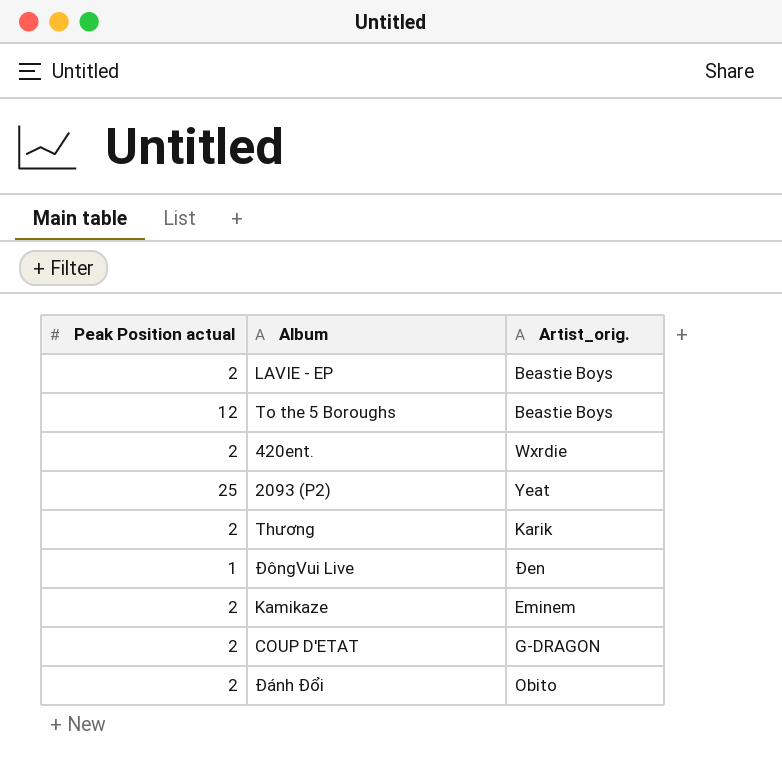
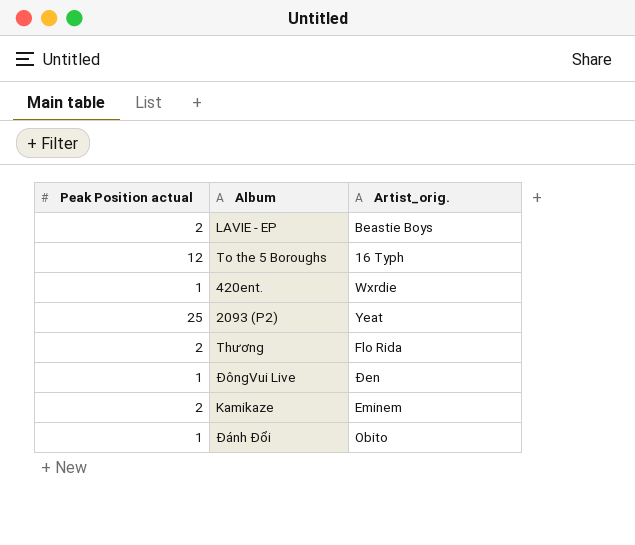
row COUP D'ETAT: 2 | G-DRAGON -> none
To the 5 Boroughs | Artist_orig.: Beastie Boys -> 16 Typh
420ent. | Peak Position actual: 2 -> 1
Thương | Artist_orig.: Karik -> Flo Rida
Đánh Đổi | Peak Position actual: 2 -> 1

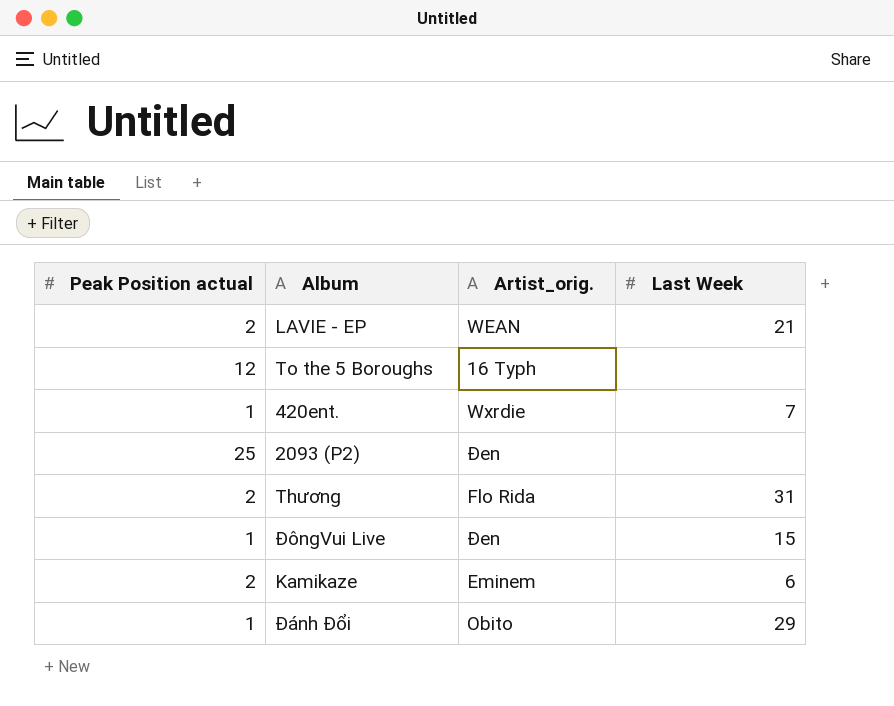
column Last Week | position: none -> 4
LAVIE - EP | Artist_orig.: Beastie Boys -> WEAN
2093 (P2) | Artist_orig.: Yeat -> Đen

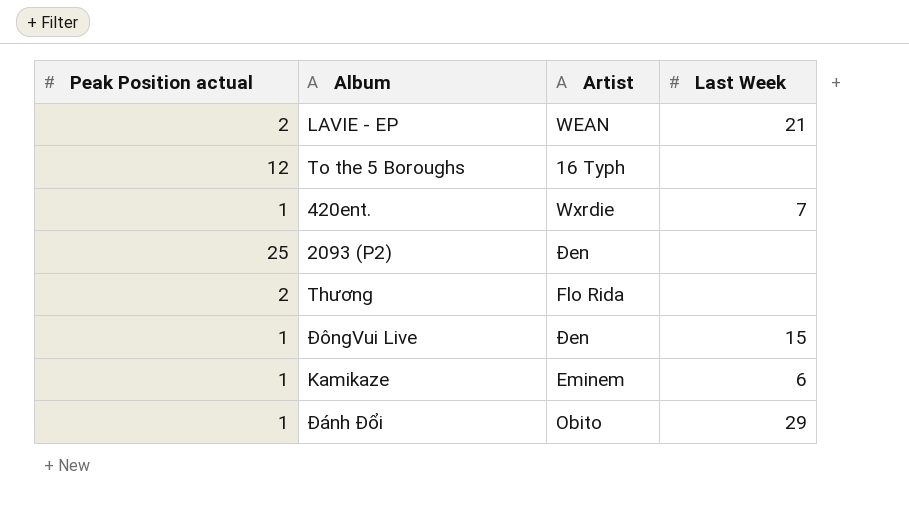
column name: Artist_orig. -> Artist
Thương | Last Week: 31 -> none
Kamikaze | Peak Position actual: 2 -> 1

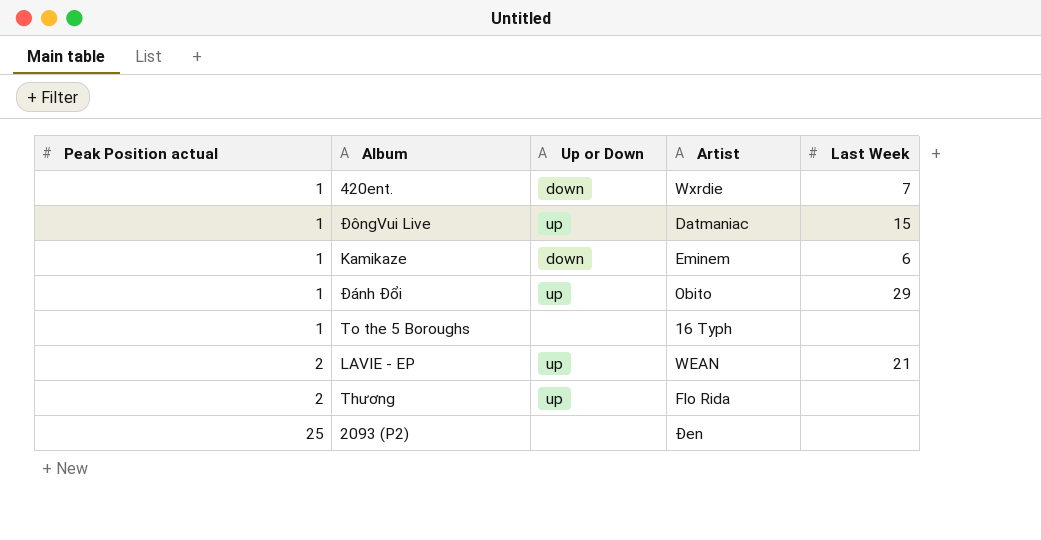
row order: none -> Peak Position actual ascending
column Up or Down | position: none -> 3
ĐôngVui Live | Artist: Đen -> Datmaniac
To the 5 Boroughs | Peak Position actual: 12 -> 1

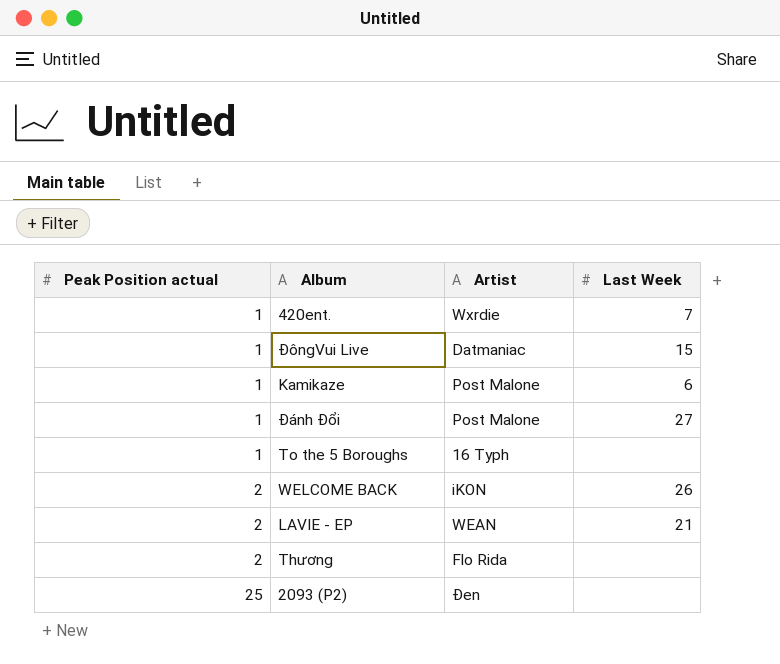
column Up or Down | position: 3 -> none
Kamikaze | Artist: Eminem -> Post Malone
Đánh Đổi | Artist: Obito -> Post Malone
Đánh Đổi | Last Week: 29 -> 27
row WELCOME BACK: none -> 2 | iKON | 26

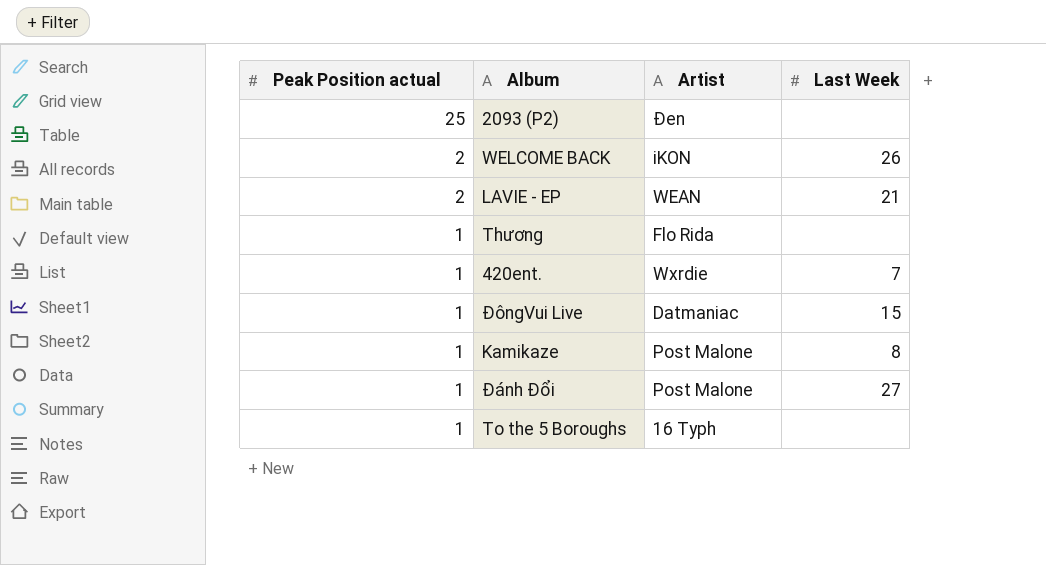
row order: Peak Position actual ascending -> Peak Position actual descending
Thương | Peak Position actual: 2 -> 1
Kamikaze | Last Week: 6 -> 8

